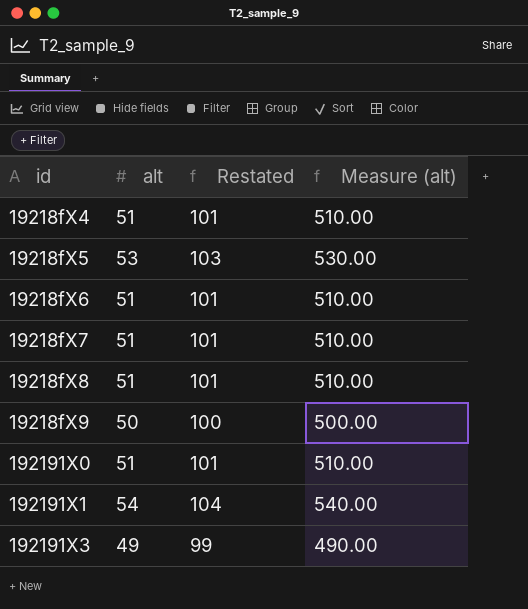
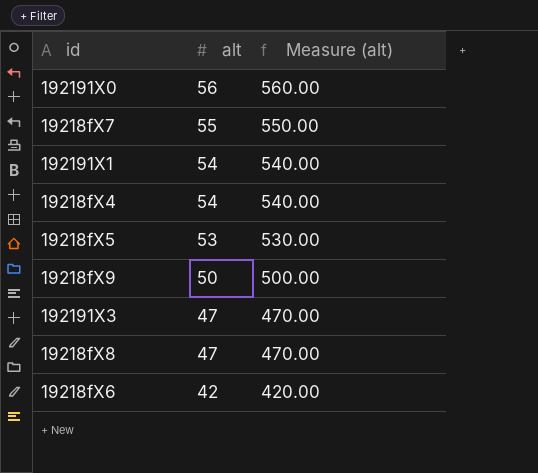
row order: id ascending -> alt descending
column Restated | formula: [alt] + 50 -> none
192191X0 | alt: 51 -> 56
192191X0 | Measure (alt): 510.00 -> 560.00
19218fX7 | alt: 51 -> 55
19218fX7 | Measure (alt): 510.00 -> 550.00
19218fX4 | alt: 51 -> 54
19218fX4 | Measure (alt): 510.00 -> 540.00
192191X3 | alt: 49 -> 47
192191X3 | Measure (alt): 490.00 -> 470.00
19218fX8 | alt: 51 -> 47
19218fX8 | Measure (alt): 510.00 -> 470.00
19218fX6 | alt: 51 -> 42
19218fX6 | Measure (alt): 510.00 -> 420.00

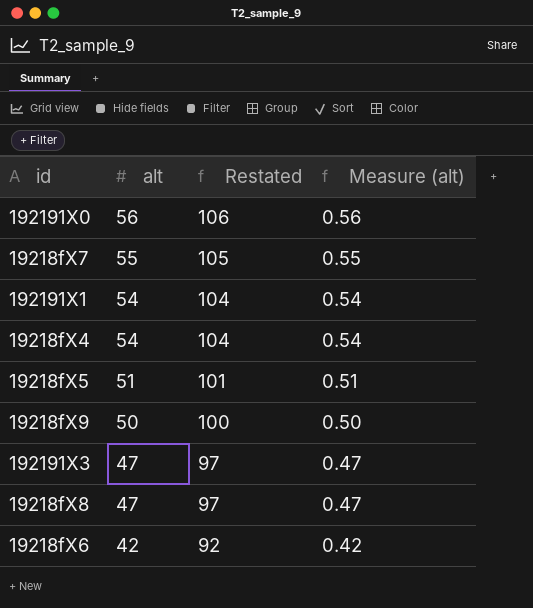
column Restated | formula: none -> [alt] + 50
column Measure (alt) | formula: [alt] * 10 -> [alt] * 0.01
19218fX5 | alt: 53 -> 51

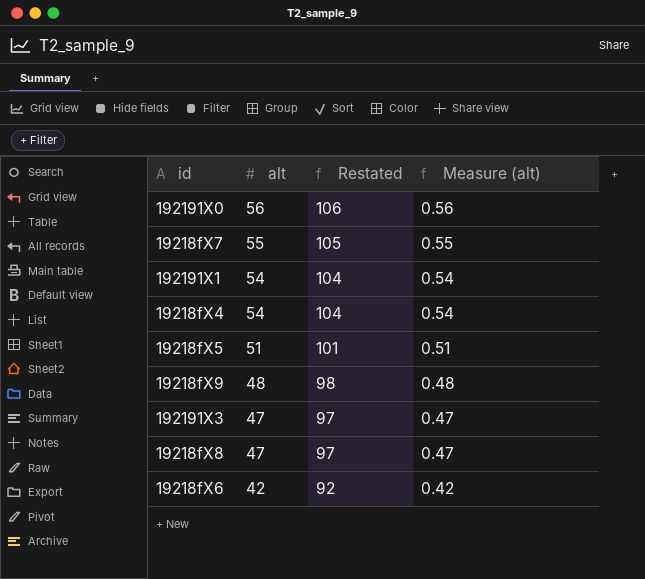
19218fX9 | alt: 50 -> 48
19218fX9 | Restated: 100 -> 98
19218fX9 | Measure (alt): 0.50 -> 0.48

